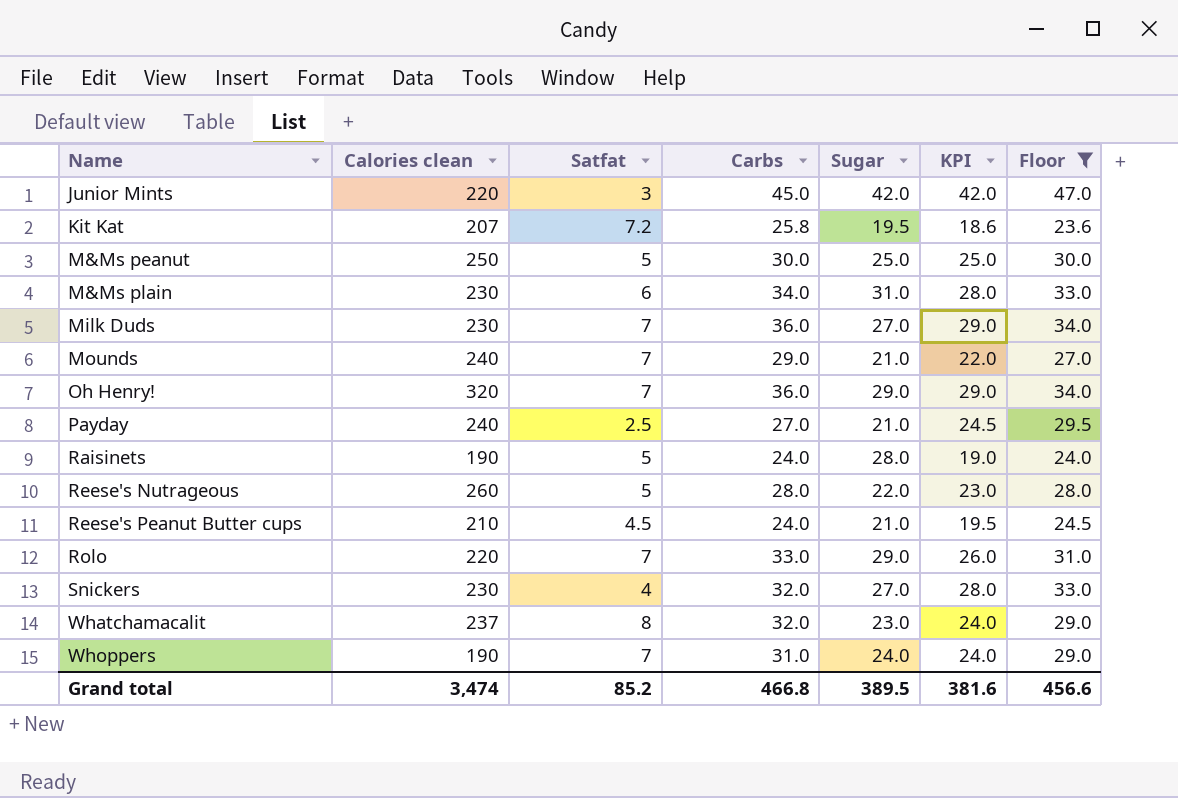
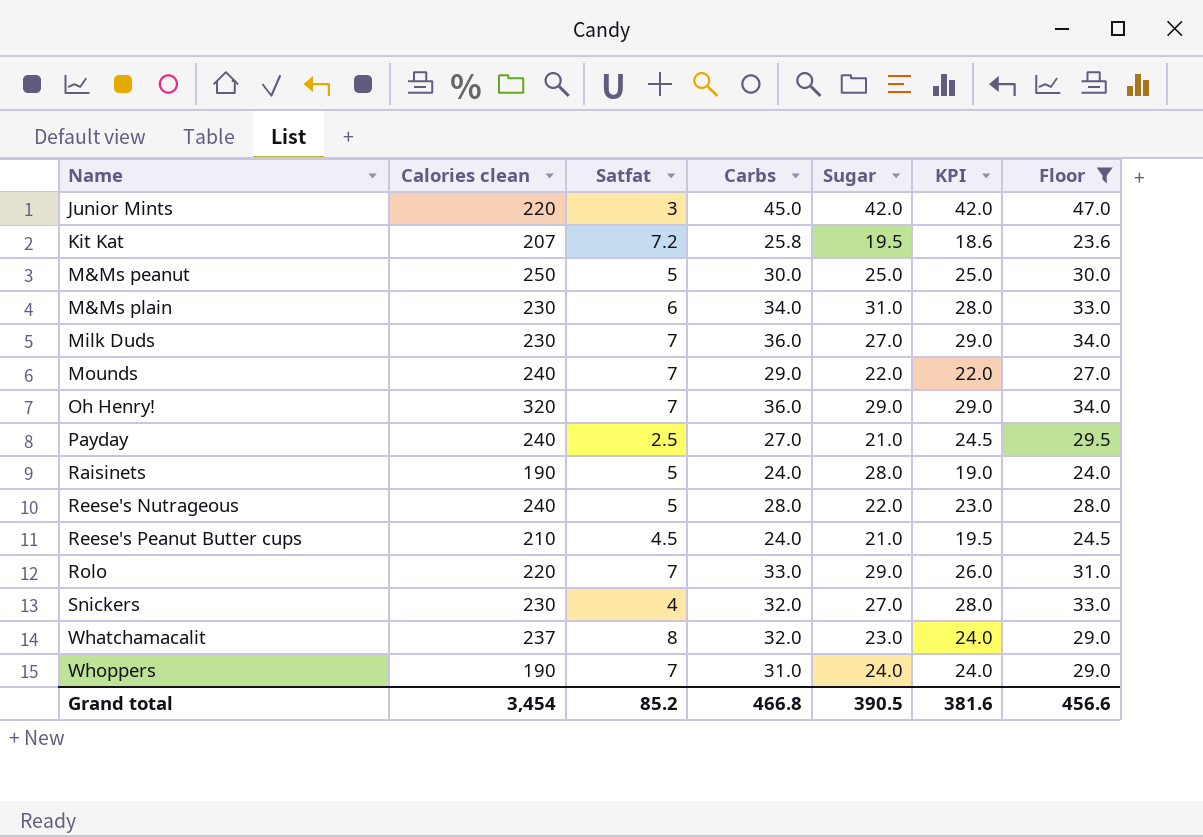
Mounds | Sugar: 21.0 -> 22.0
Reese's Nutrageous | Calories clean: 260 -> 240
Grand total | Calories clean: 3,474 -> 3,454
Grand total | Sugar: 389.5 -> 390.5

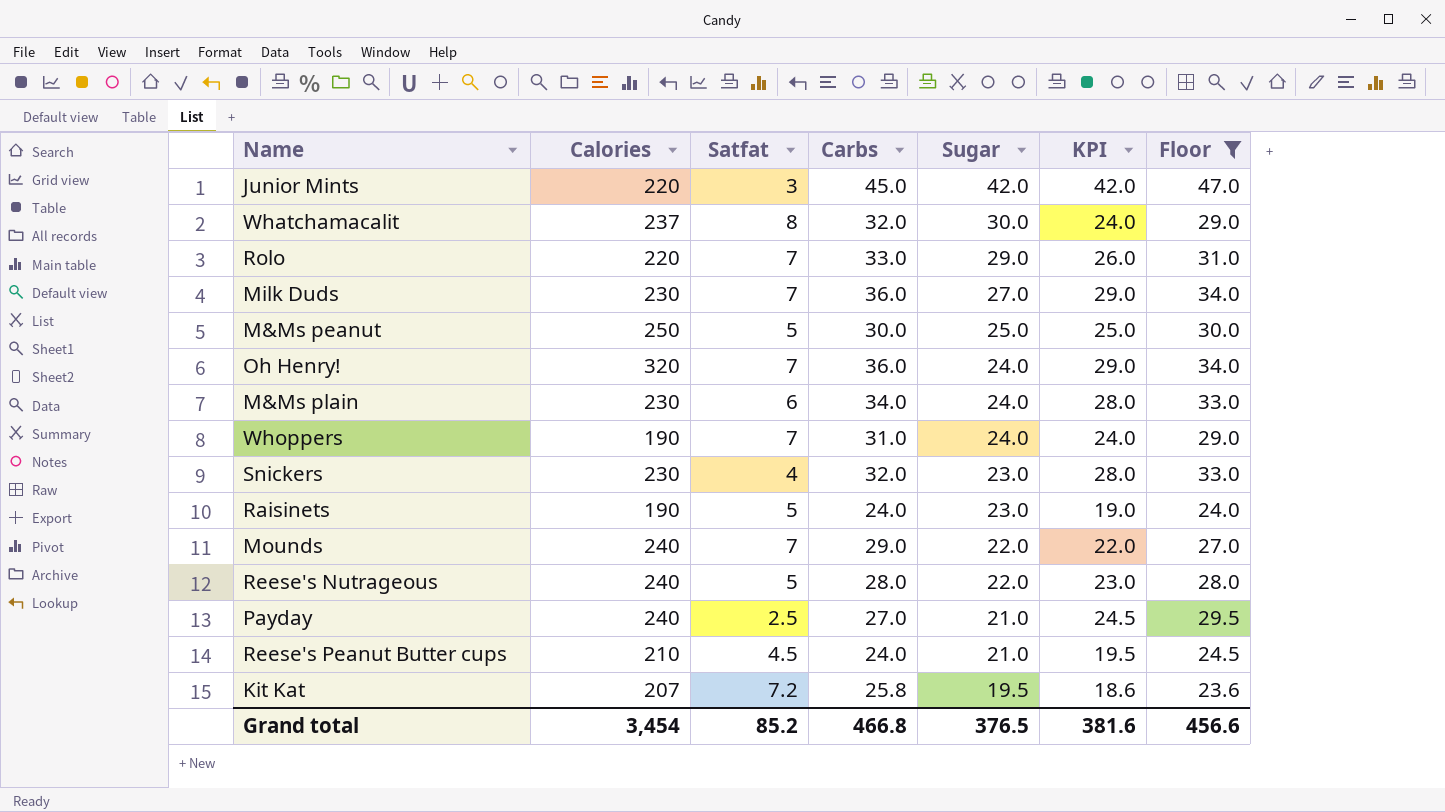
row order: Name ascending -> Sugar descending
column name: Calories clean -> Calories
Whatchamacalit | Sugar: 23.0 -> 30.0
Oh Henry! | Sugar: 29.0 -> 24.0
M&Ms plain | Sugar: 31.0 -> 24.0
Snickers | Sugar: 27.0 -> 23.0
Raisinets | Sugar: 28.0 -> 23.0
Grand total | Sugar: 390.5 -> 376.5

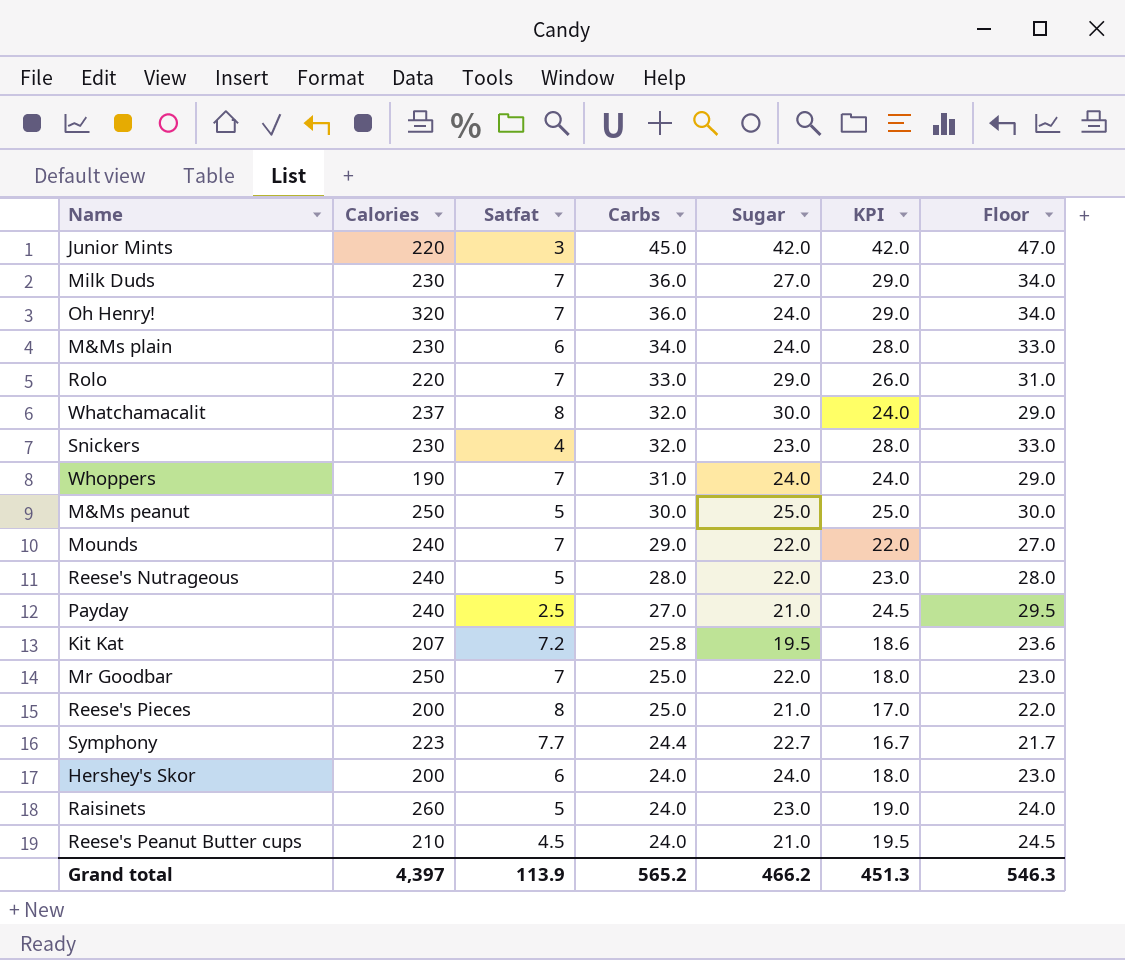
filter: Floor >= 23.6 -> none
row order: Sugar descending -> Carbs descending
Raisinets | Calories: 190 -> 260
Grand total | Calories: 3,454 -> 4,397
Grand total | Satfat: 85.2 -> 113.9
Grand total | Carbs: 466.8 -> 565.2
Grand total | Sugar: 376.5 -> 466.2
Grand total | KPI: 381.6 -> 451.3
Grand total | Floor: 456.6 -> 546.3

